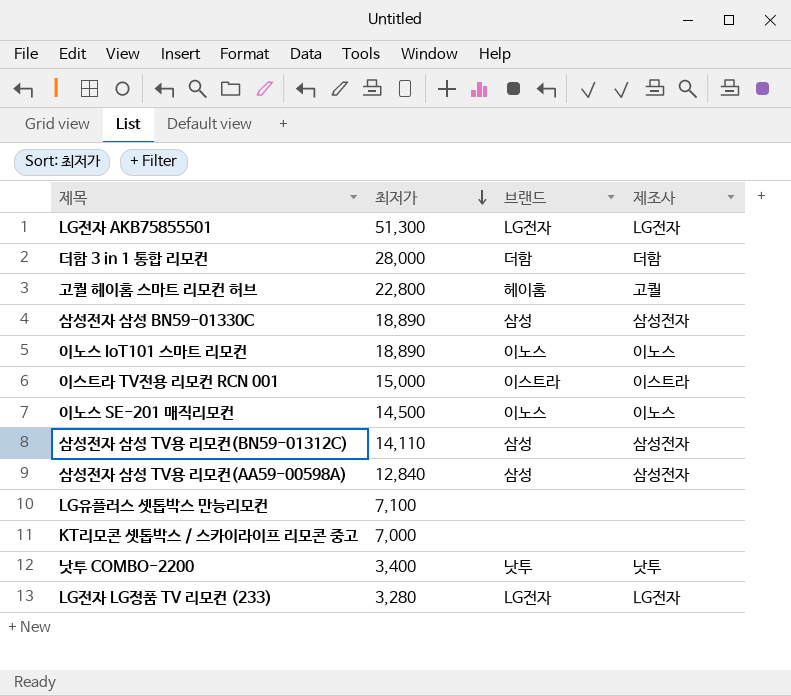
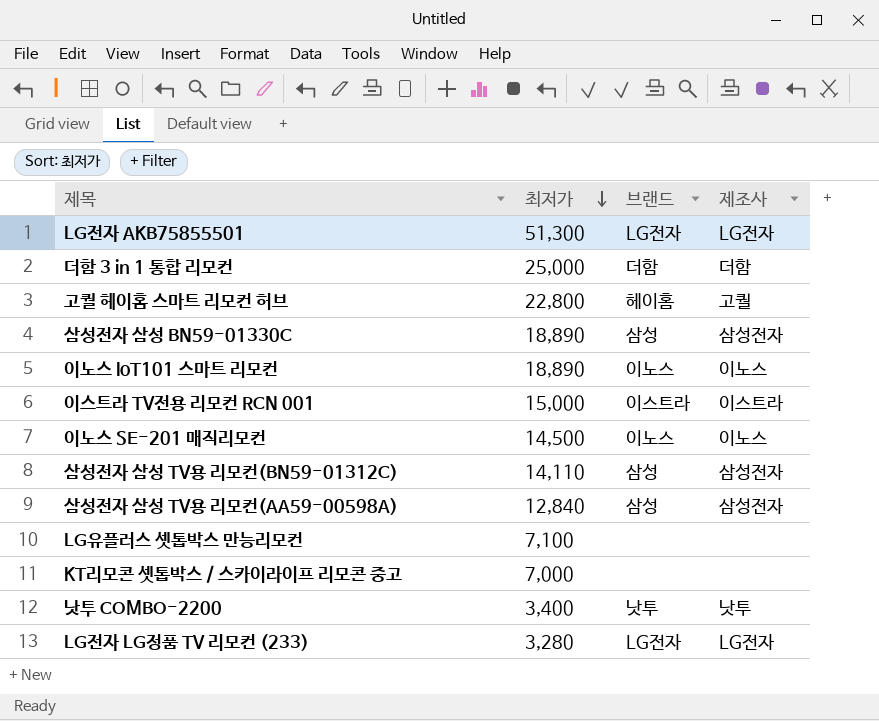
더함 3 in 1 통합 리모컨 | 최저가: 28,000 -> 25,000

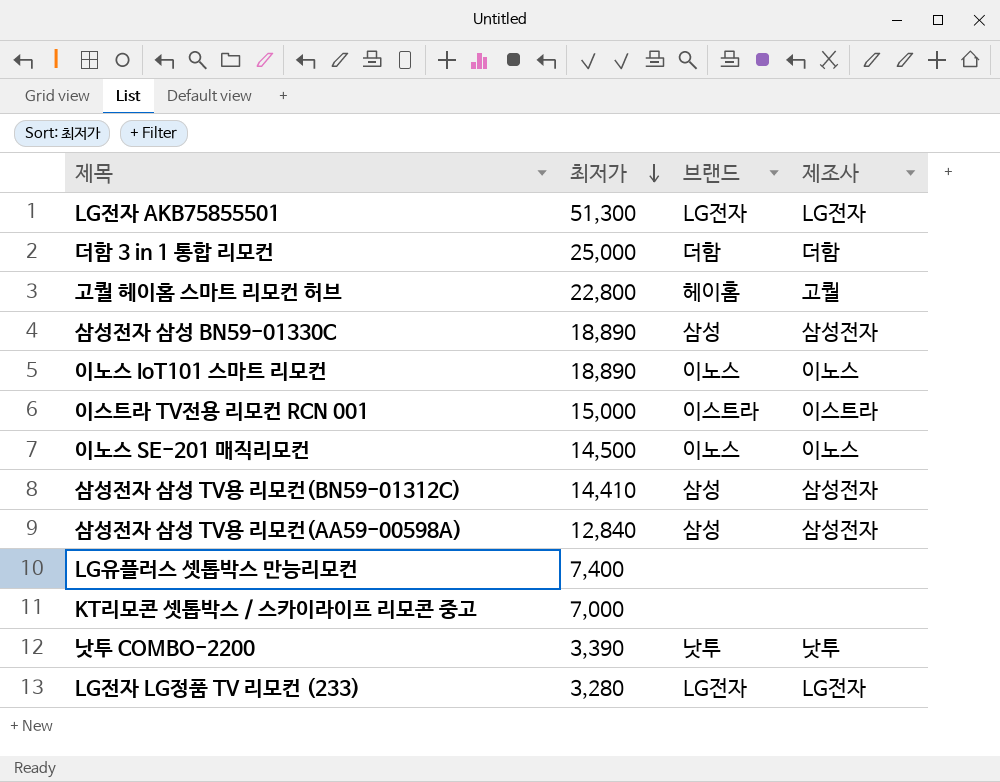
삼성전자 삼성 TV용 리모컨(BN59-01312C) | 최저가: 14,110 -> 14,410
LG유플러스 셋톱박스 만능리모컨 | 최저가: 7,100 -> 7,400
낫투 COMBO-2200 | 최저가: 3,400 -> 3,390

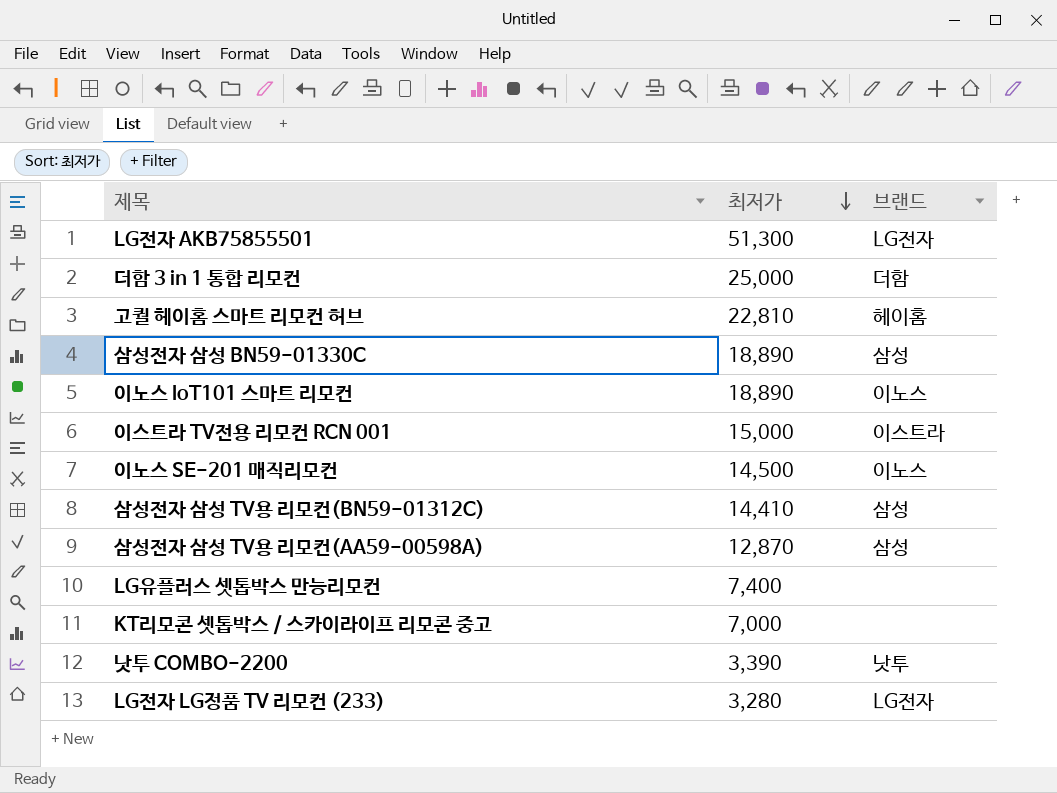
column 제조사 | position: 4 -> none
고퀄 헤이홈 스마트 리모컨 허브 | 최저가: 22,800 -> 22,810
삼성전자 삼성 TV용 리모컨(AA59-00598A) | 최저가: 12,840 -> 12,870

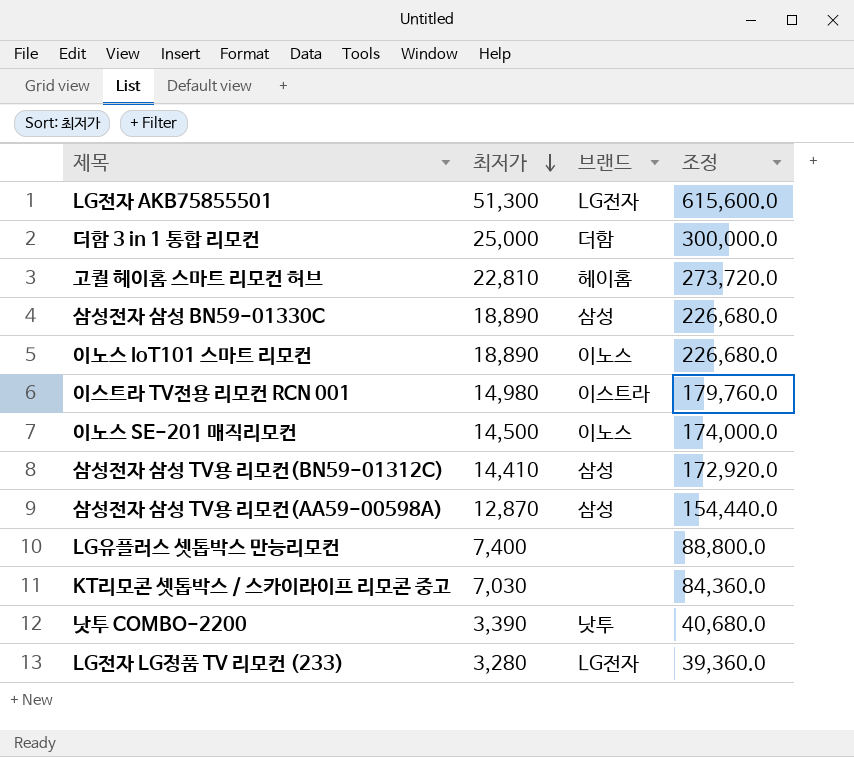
column 조정 | formula: none -> [최저가] * 12
이스트라 TV전용 리모컨 RCN 001 | 최저가: 15,000 -> 14,980
KT리모콘 셋톱박스 / 스카이라이프 리모콘 중고 | 최저가: 7,000 -> 7,030

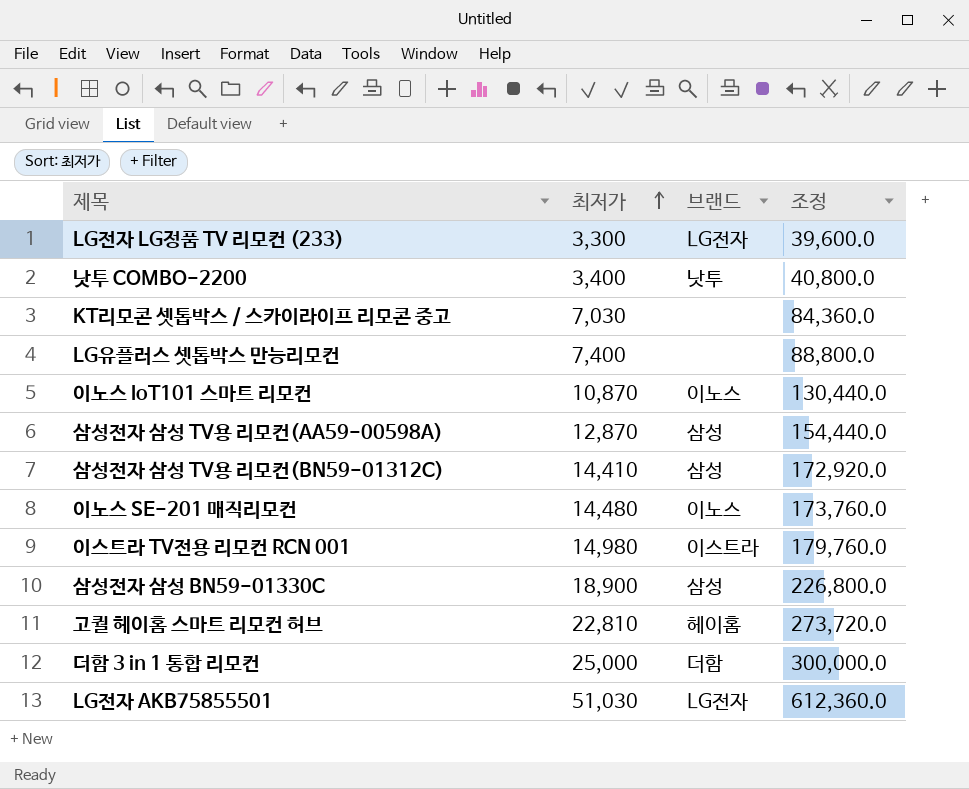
row order: 최저가 descending -> 최저가 ascending
LG전자 LG정품 TV 리모컨 (233) | 최저가: 3,280 -> 3,300
LG전자 LG정품 TV 리모컨 (233) | 조정: 39,360.0 -> 39,600.0
낫투 COMBO-2200 | 최저가: 3,390 -> 3,400
낫투 COMBO-2200 | 조정: 40,680.0 -> 40,800.0
이노스 IoT101 스마트 리모컨 | 최저가: 18,890 -> 10,870
이노스 IoT101 스마트 리모컨 | 조정: 226,680.0 -> 130,440.0
이노스 SE-201 매직리모컨 | 최저가: 14,500 -> 14,480
이노스 SE-201 매직리모컨 | 조정: 174,000.0 -> 173,760.0
삼성전자 삼성 BN59-01330C | 최저가: 18,890 -> 18,900
삼성전자 삼성 BN59-01330C | 조정: 226,680.0 -> 226,800.0
LG전자 AKB75855501 | 최저가: 51,300 -> 51,030
LG전자 AKB75855501 | 조정: 615,600.0 -> 612,360.0

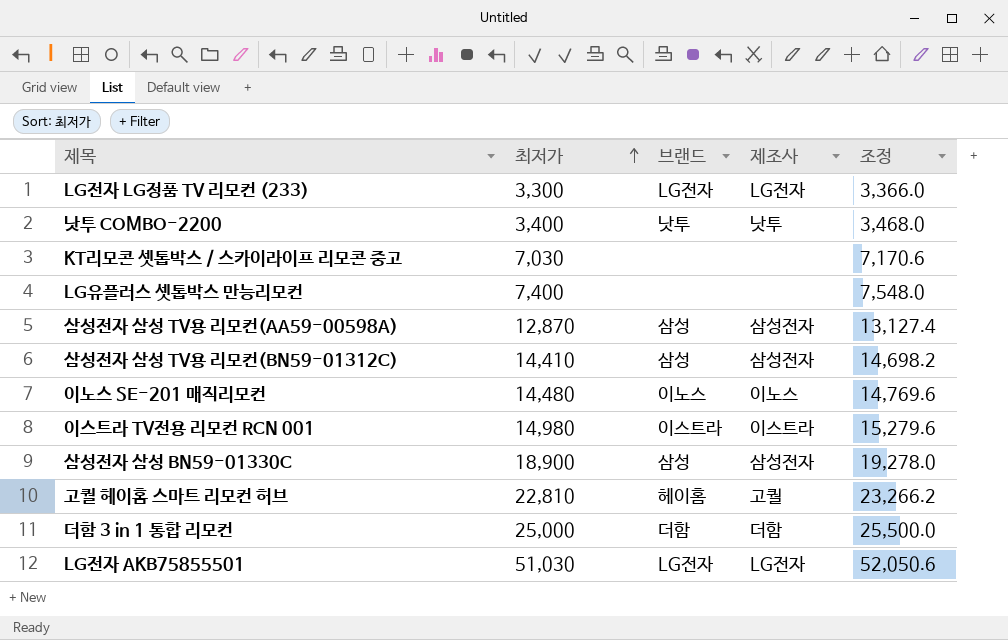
column 제조사 | position: none -> 4
column 조정 | formula: [최저가] * 12 -> [최저가] * 1.02
row 이노스 IoT101 스마트 리모컨: 10,870 | 이노스 | 130,440.0 -> none

